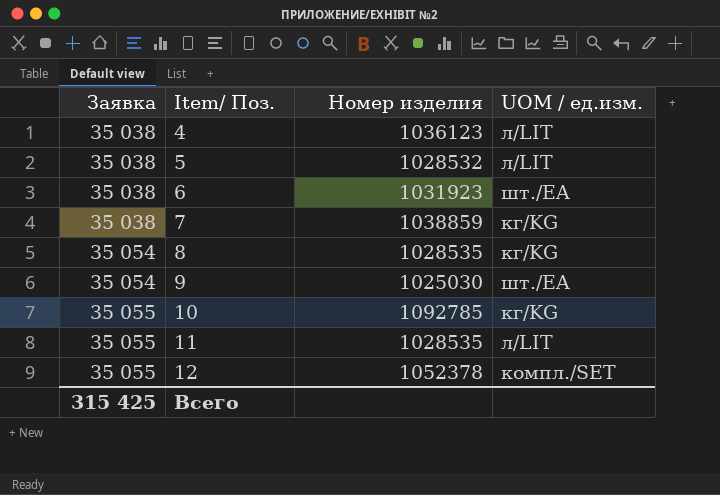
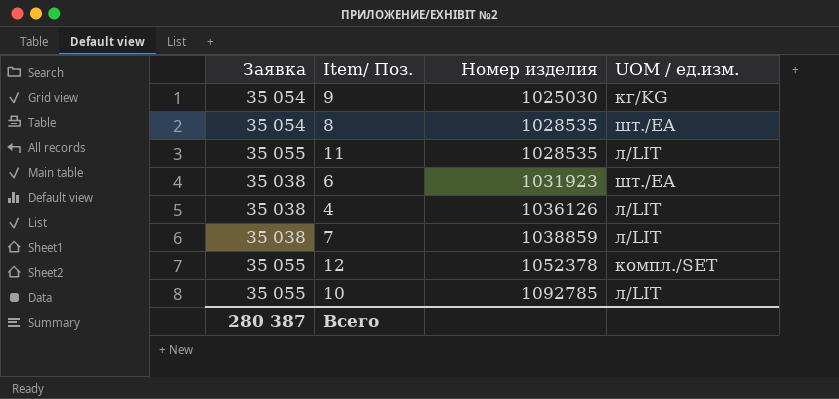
row order: Заявка ascending -> Номер изделия ascending
row 5: 35 038 | 1028532 | л/LIT -> none
9 | UOM / ед.изм.: шт./EA -> кг/KG
8 | UOM / ед.изм.: кг/KG -> шт./EA
4 | Номер изделия: 1036123 -> 1036126
7 | UOM / ед.изм.: кг/KG -> л/LIT
10 | UOM / ед.изм.: кг/KG -> л/LIT
Всего | Заявка: 315 425 -> 280 387

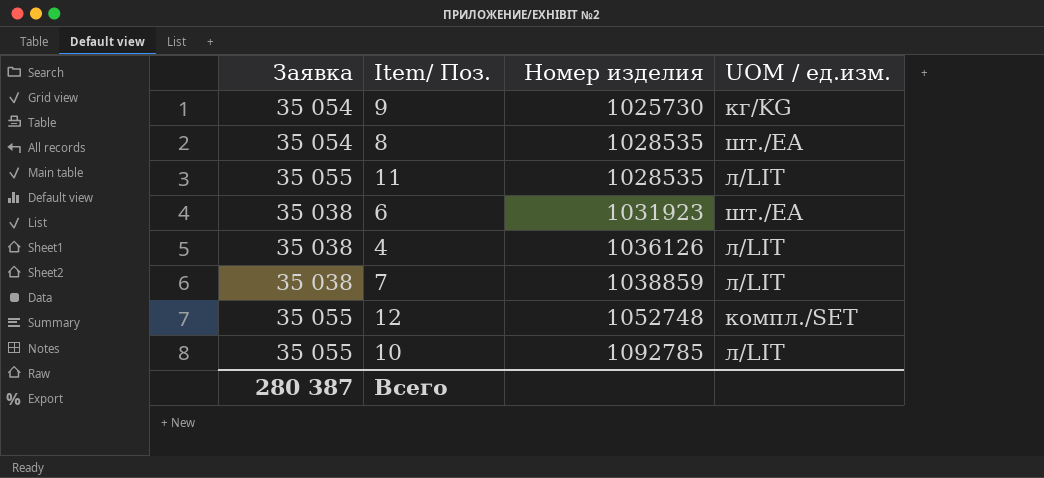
9 | Номер изделия: 1025030 -> 1025730
12 | Номер изделия: 1052378 -> 1052748

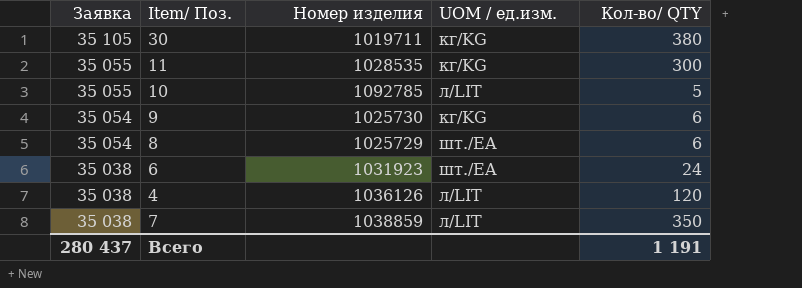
row order: Номер изделия ascending -> Заявка descending
column Кол-во/ QTY | position: none -> 5
row 12: 35 055 | 1052748 | компл./SET -> none
row 30: none -> 35 105 | 1019711 | кг/KG | 380
11 | UOM / ед.изм.: л/LIT -> кг/KG
8 | Номер изделия: 1028535 -> 1025729
Всего | Заявка: 280 387 -> 280 437

